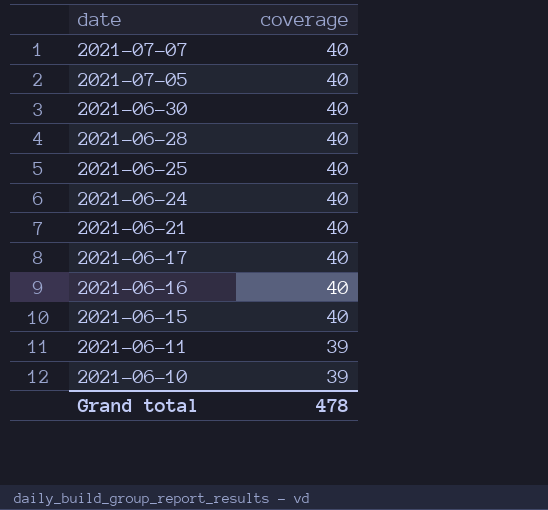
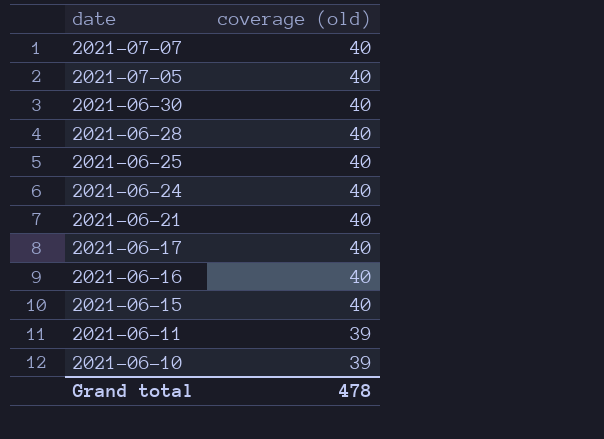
column name: coverage -> coverage (old)

